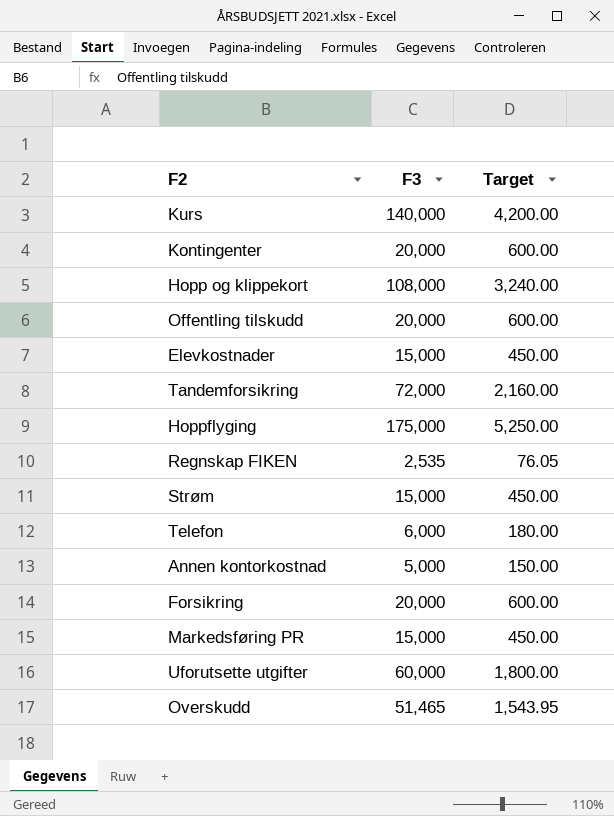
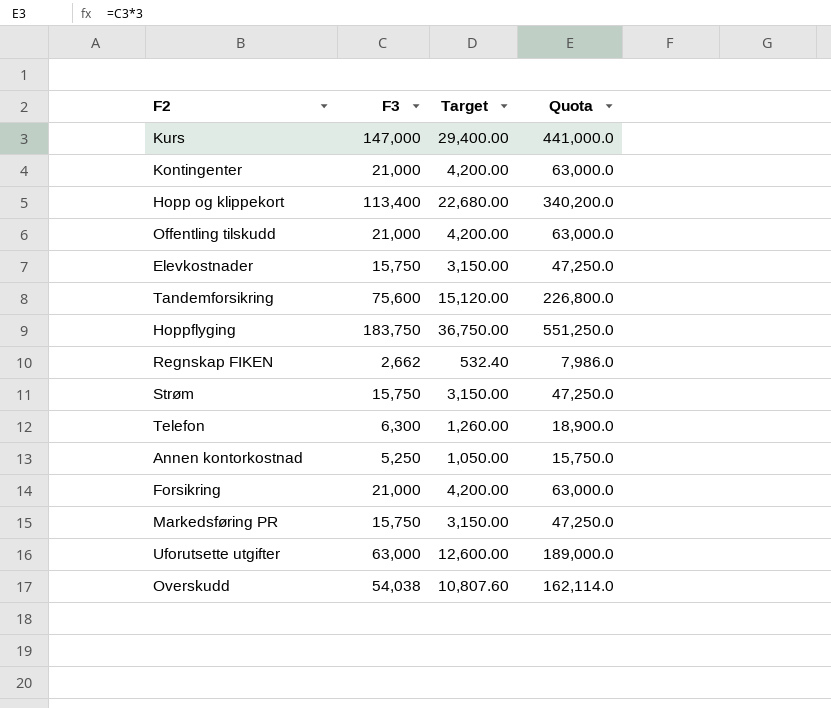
column Target | formula: [F3] * 0.03 -> [F3] * 0.2
column Quota | formula: none -> [F3] * 3
Kurs | F3: 140,000 -> 147,000
Kontingenter | F3: 20,000 -> 21,000
Hopp og klippekort | F3: 108,000 -> 113,400
Offentling tilskudd | F3: 20,000 -> 21,000
Elevkostnader | F3: 15,000 -> 15,750
Tandemforsikring | F3: 72,000 -> 75,600
Hoppflyging | F3: 175,000 -> 183,750
Regnskap FIKEN | F3: 2,535 -> 2,662
Strøm | F3: 15,000 -> 15,750
Telefon | F3: 6,000 -> 6,300
Annen kontorkostnad | F3: 5,000 -> 5,250
Forsikring | F3: 20,000 -> 21,000
Markedsføring PR | F3: 15,000 -> 15,750
Uforutsette utgifter | F3: 60,000 -> 63,000
Overskudd | F3: 51,465 -> 54,038

